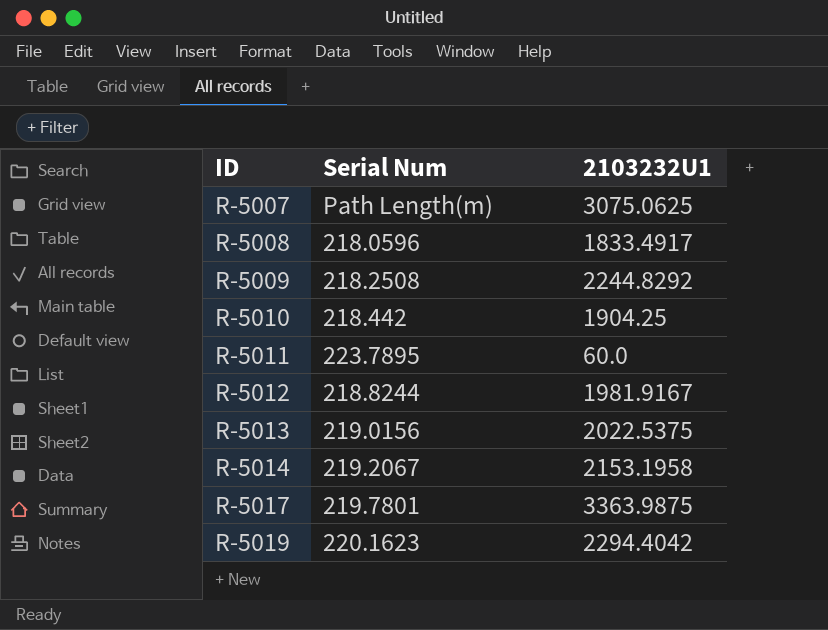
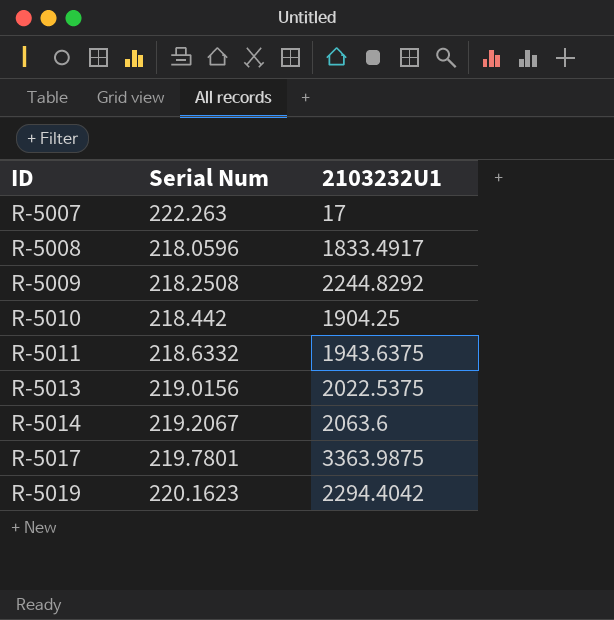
row R-5012: 218.8244 | 1981.9167 -> none
R-5007 | Serial Num: Path Length(m) -> 222.263
R-5007 | 2103232U1: 3075.0625 -> 17
R-5011 | Serial Num: 223.7895 -> 218.6332
R-5011 | 2103232U1: 60.0 -> 1943.6375
R-5014 | 2103232U1: 2153.1958 -> 2063.6

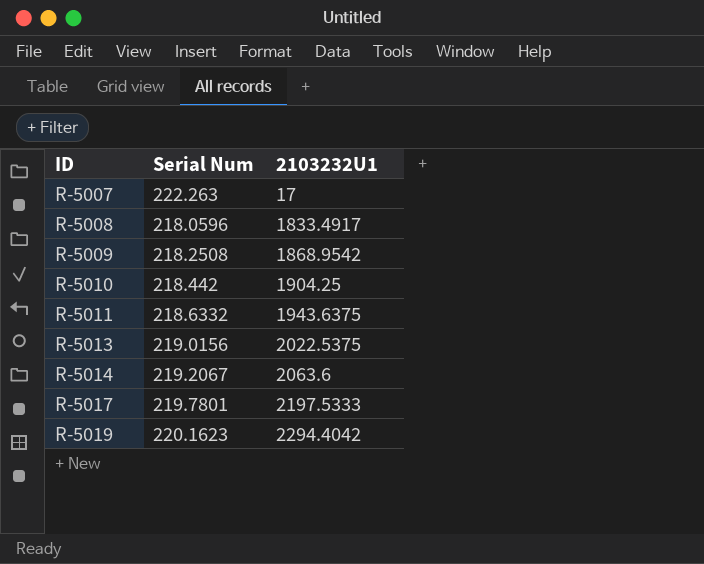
R-5009 | 2103232U1: 2244.8292 -> 1868.9542
R-5017 | 2103232U1: 3363.9875 -> 2197.5333

